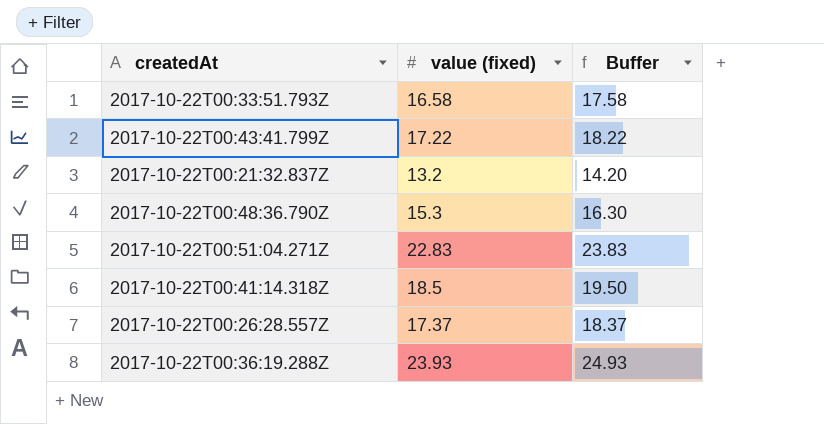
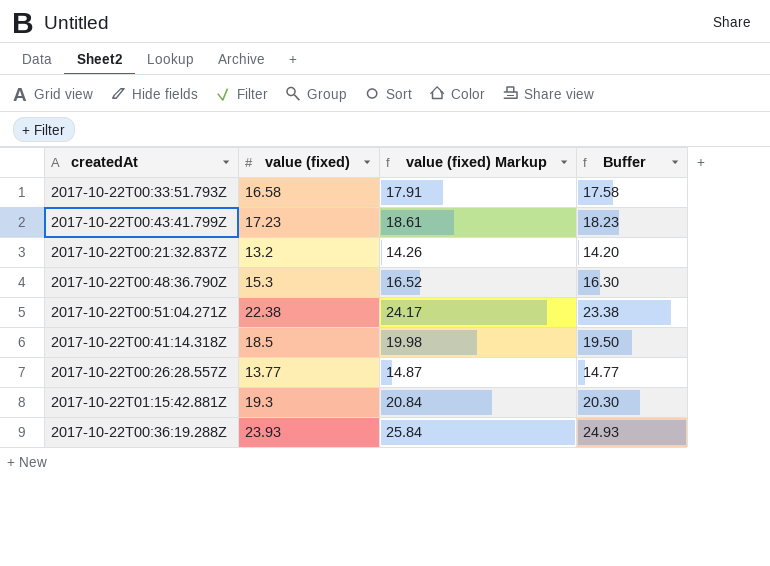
column value (fixed) Markup | formula: none -> [value (fixed)] * 1.08
2017-10-22T00:43:41.799Z | value (fixed): 17.22 -> 17.23
2017-10-22T00:43:41.799Z | Buffer: 18.22 -> 18.23
2017-10-22T00:51:04.271Z | value (fixed): 22.83 -> 22.38
2017-10-22T00:51:04.271Z | Buffer: 23.83 -> 23.38
2017-10-22T00:26:28.557Z | value (fixed): 17.37 -> 13.77
2017-10-22T00:26:28.557Z | Buffer: 18.37 -> 14.77
row 2017-10-22T01:15:42.881Z: none -> 19.3 | 20.84 | 20.30

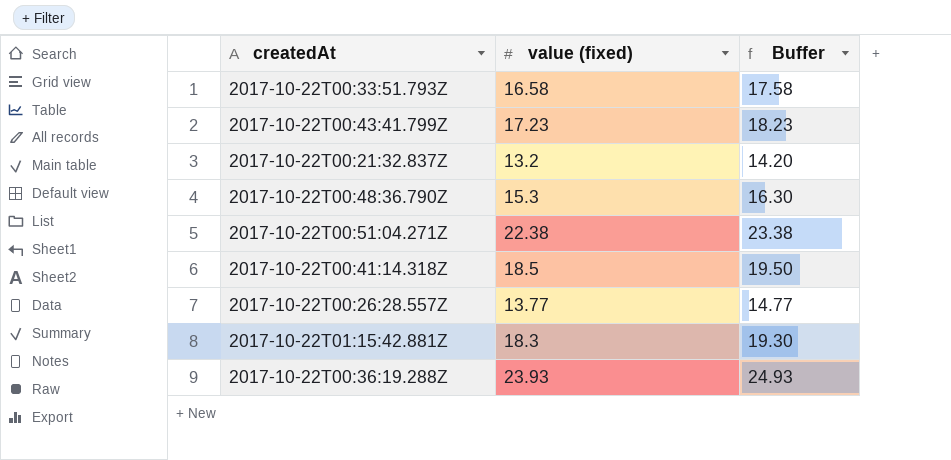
column value (fixed) Markup | formula: [value (fixed)] * 1.08 -> none
2017-10-22T01:15:42.881Z | value (fixed): 19.3 -> 18.3
2017-10-22T01:15:42.881Z | Buffer: 20.30 -> 19.30

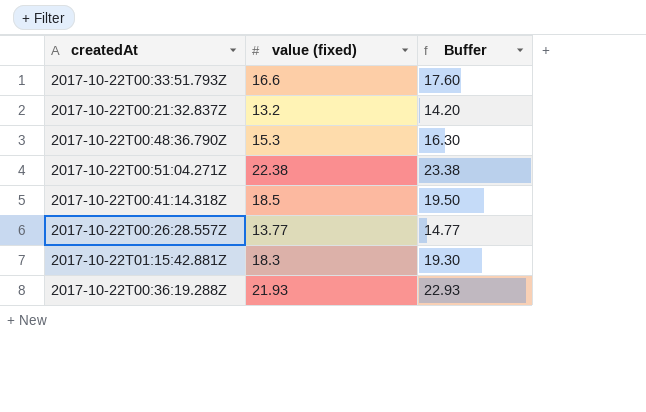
row 2017-10-22T00:43:41.799Z: 17.23 | 18.23 -> none
2017-10-22T00:33:51.793Z | value (fixed): 16.58 -> 16.6
2017-10-22T00:33:51.793Z | Buffer: 17.58 -> 17.60
2017-10-22T00:36:19.288Z | value (fixed): 23.93 -> 21.93
2017-10-22T00:36:19.288Z | Buffer: 24.93 -> 22.93

